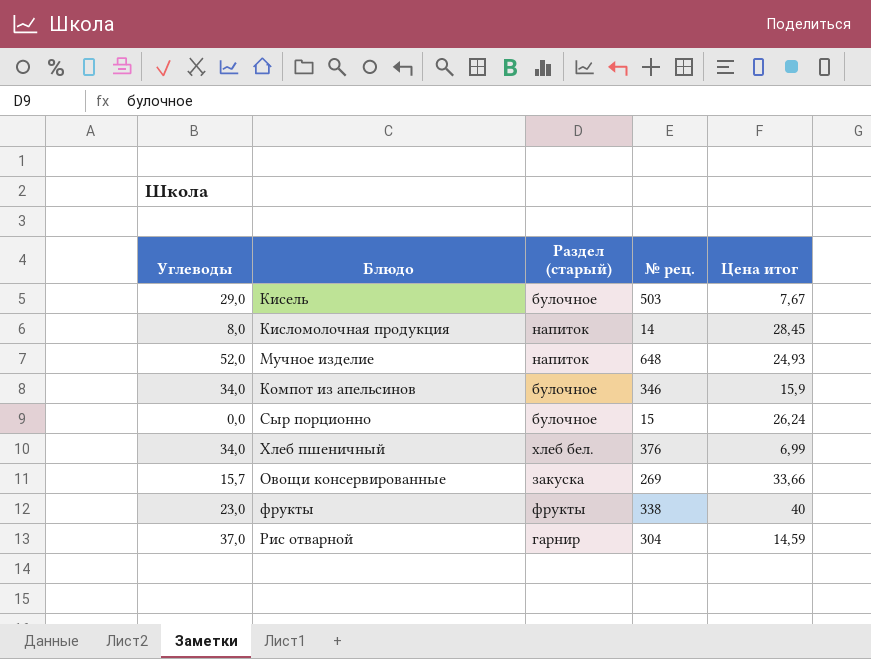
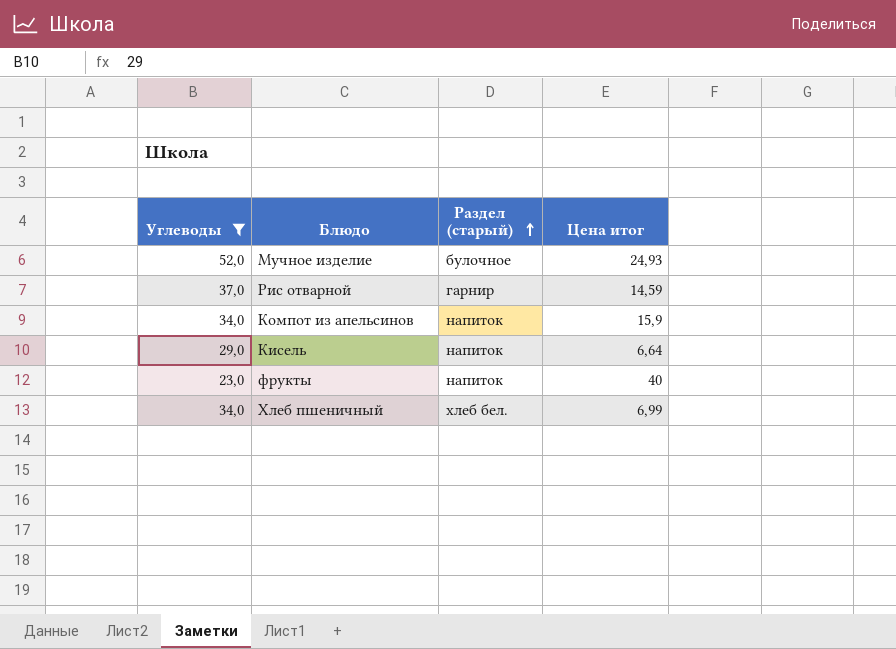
filter: none -> Углеводы >= 23,0
row order: none -> Раздел (старый) ascending
column № рец. | position: 4 -> none
Мучное изделие | Раздел (старый): напиток -> булочное
Компот из апельсинов | Раздел (старый): булочное -> напиток
Кисель | Раздел (старый): булочное -> напиток
Кисель | Цена итог: 7,67 -> 6,64
фрукты | Раздел (старый): фрукты -> напиток

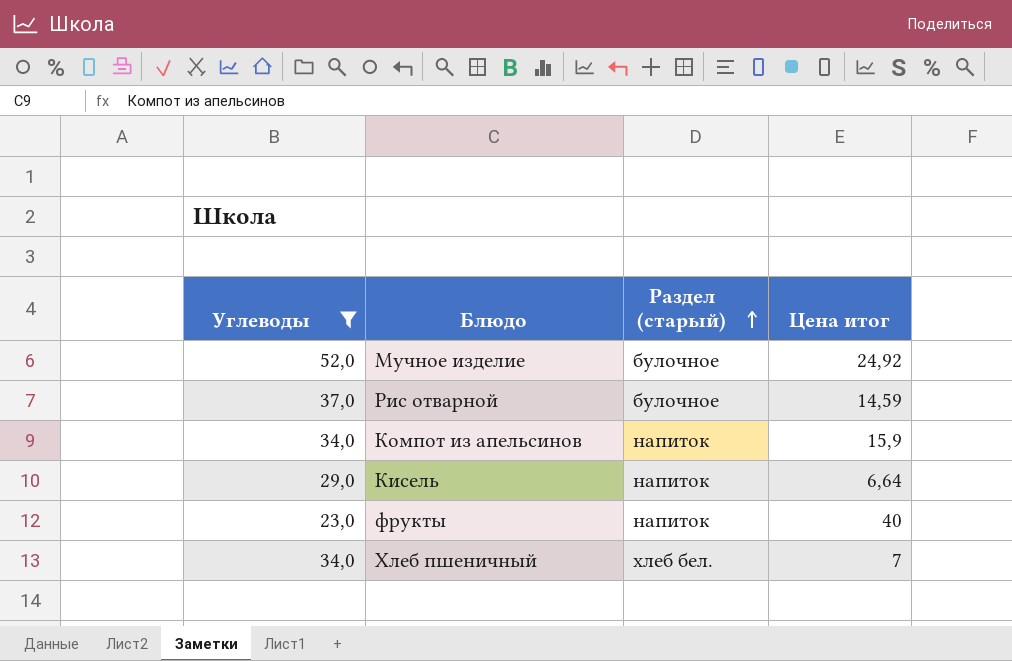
Мучное изделие | Цена итог: 24,93 -> 24,92
Рис отварной | Раздел (старый): гарнир -> булочное
Хлеб пшеничный | Цена итог: 6,99 -> 7

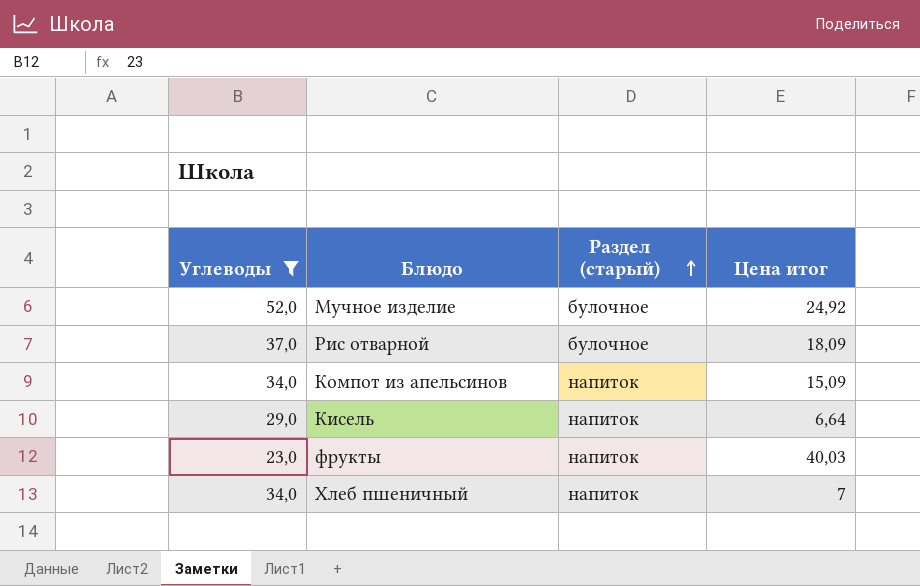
Рис отварной | Цена итог: 14,59 -> 18,09
Компот из апельсинов | Цена итог: 15,9 -> 15,09
фрукты | Цена итог: 40 -> 40,03
Хлеб пшеничный | Раздел (старый): хлеб бел. -> напиток

